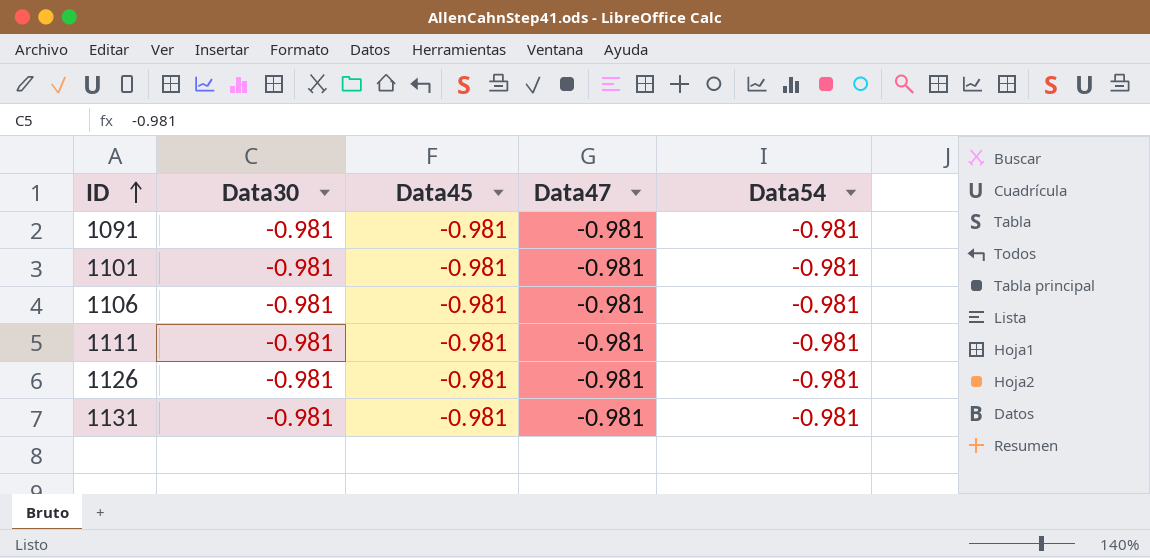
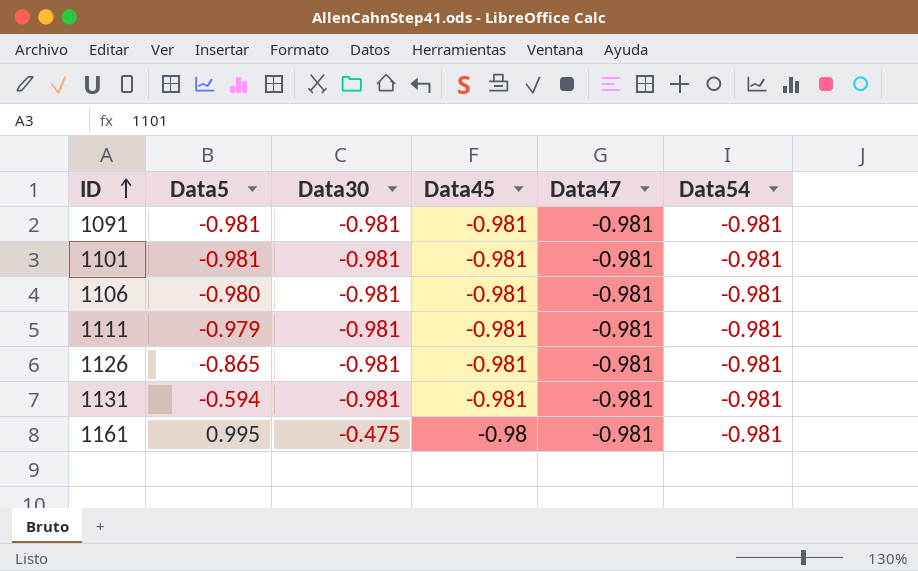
column Data5 | position: none -> 2
row 1161: none -> 0.995 | -0.475 | -0.98 | -0.981 | -0.981

